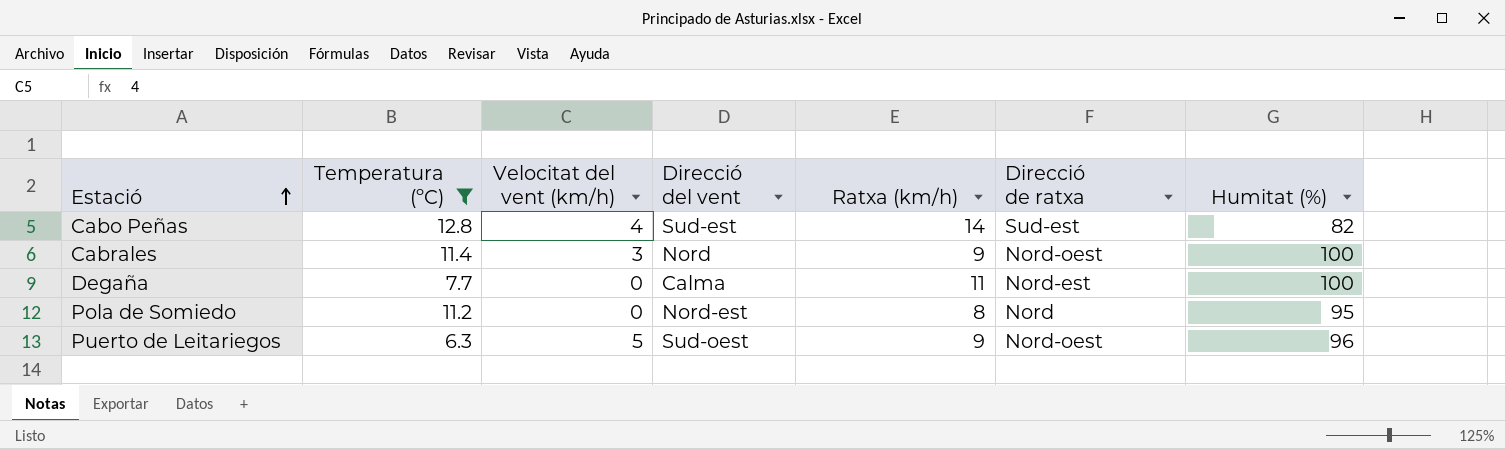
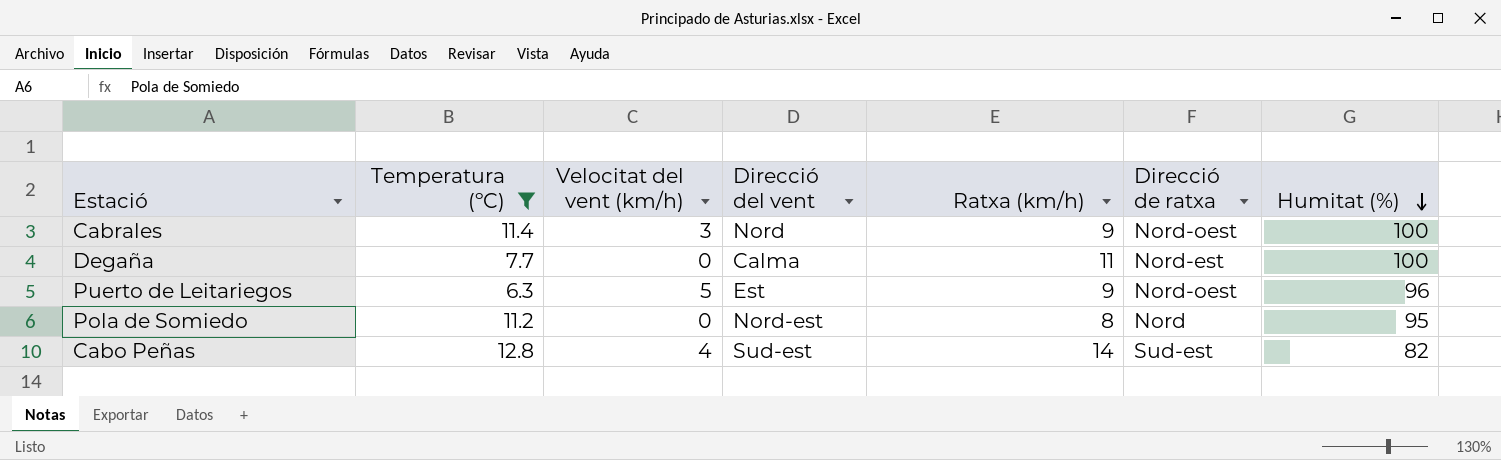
row order: Estació ascending -> Humitat (%) descending
Puerto de Leitariegos | Direcció del vent: Sud-oest -> Est

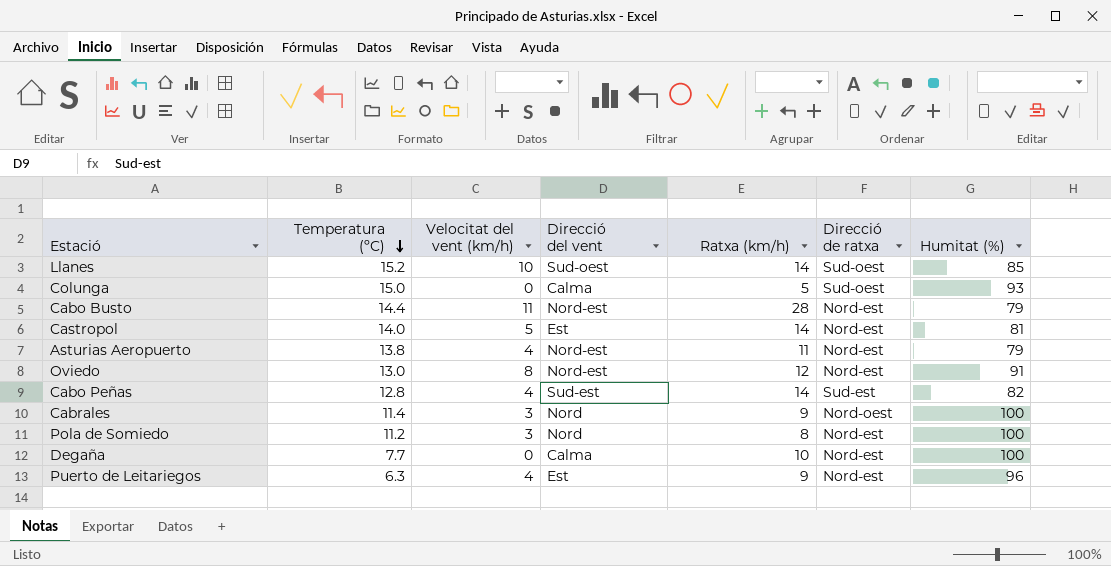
filter: Temperatura (ºC) <= 12.8 -> none
row order: Humitat (%) descending -> Temperatura (ºC) descending
Pola de Somiedo | Velocitat del vent (km/h): 0 -> 3
Pola de Somiedo | Direcció del vent: Nord-est -> Nord
Pola de Somiedo | Direcció de ratxa: Nord -> Nord-est
Pola de Somiedo | Humitat (%): 95 -> 100
Degaña | Ratxa (km/h): 11 -> 10
Puerto de Leitariegos | Velocitat del vent (km/h): 5 -> 4
Puerto de Leitariegos | Direcció de ratxa: Nord-oest -> Nord-est

